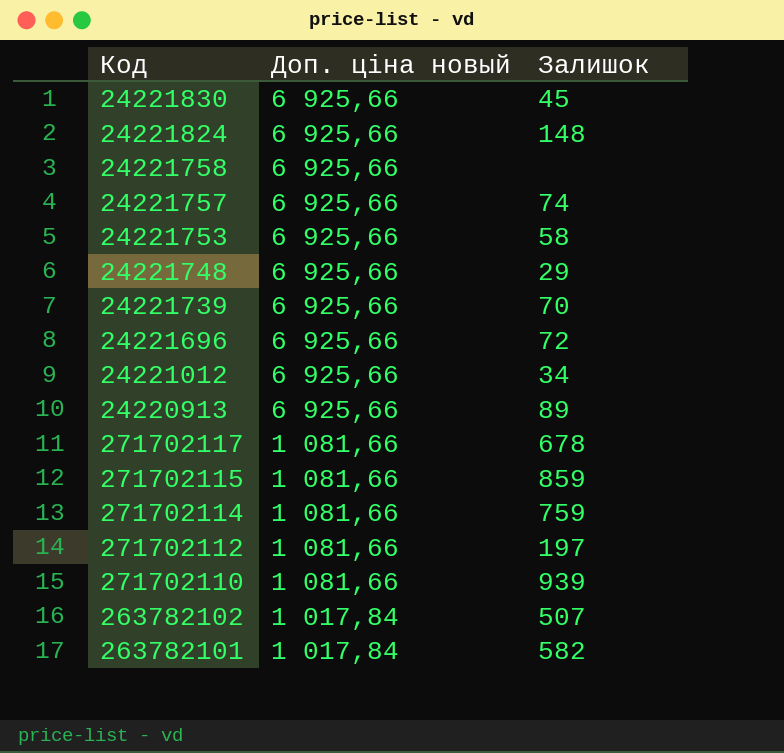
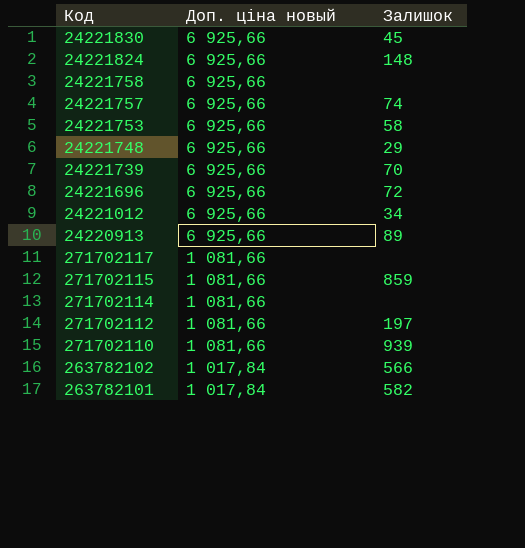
271702117 | Залишок: 678 -> none
271702114 | Залишок: 759 -> none
263782102 | Залишок: 507 -> 566

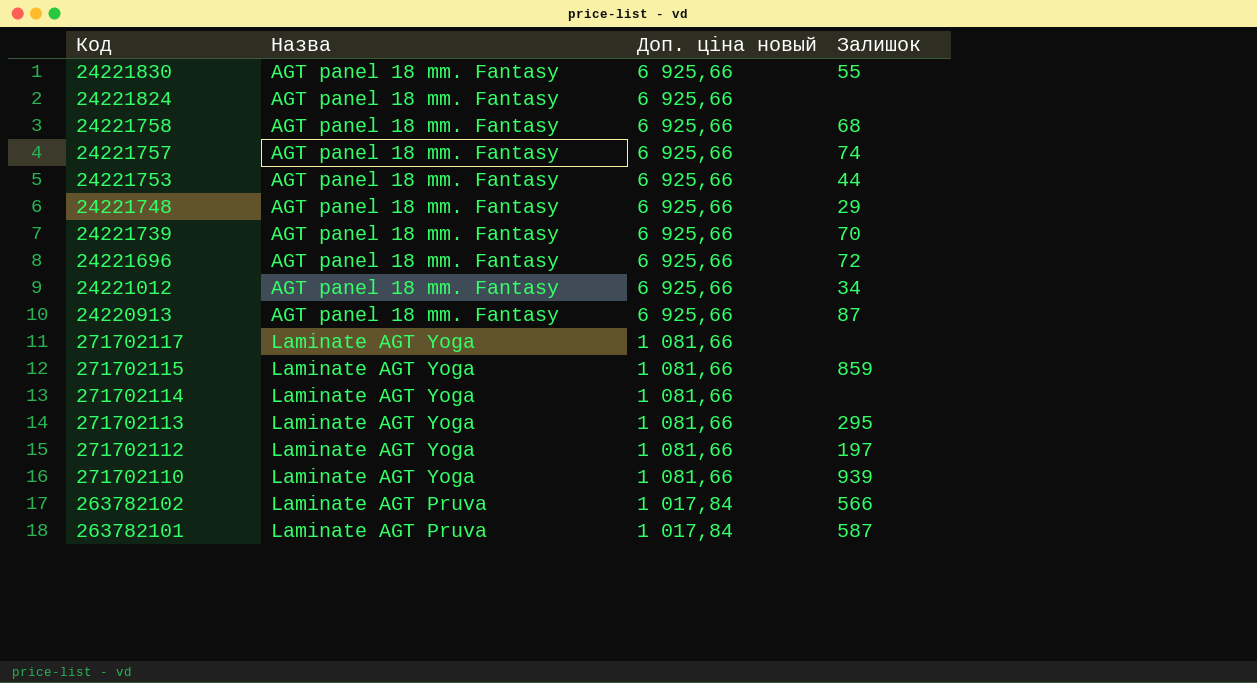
column Назва | position: none -> 2
24221830 | Залишок: 45 -> 55
24221824 | Залишок: 148 -> none
24221758 | Залишок: none -> 68
24221753 | Залишок: 58 -> 44
24220913 | Залишок: 89 -> 87
row 271702113: none -> Laminate AGT Yoga | 1 081,66 | 295
263782101 | Залишок: 582 -> 587

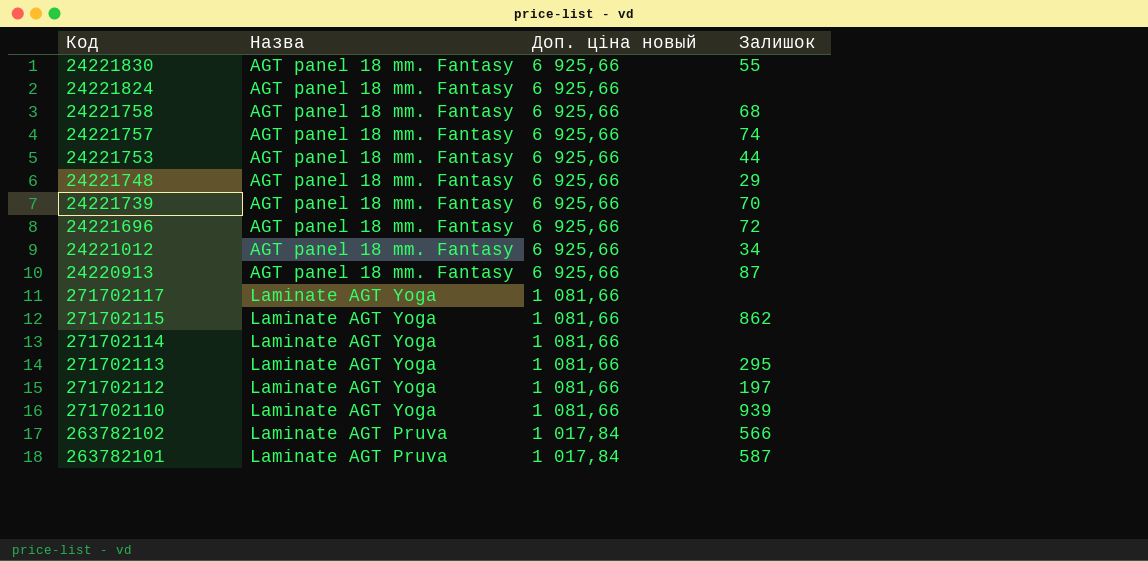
271702115 | Залишок: 859 -> 862

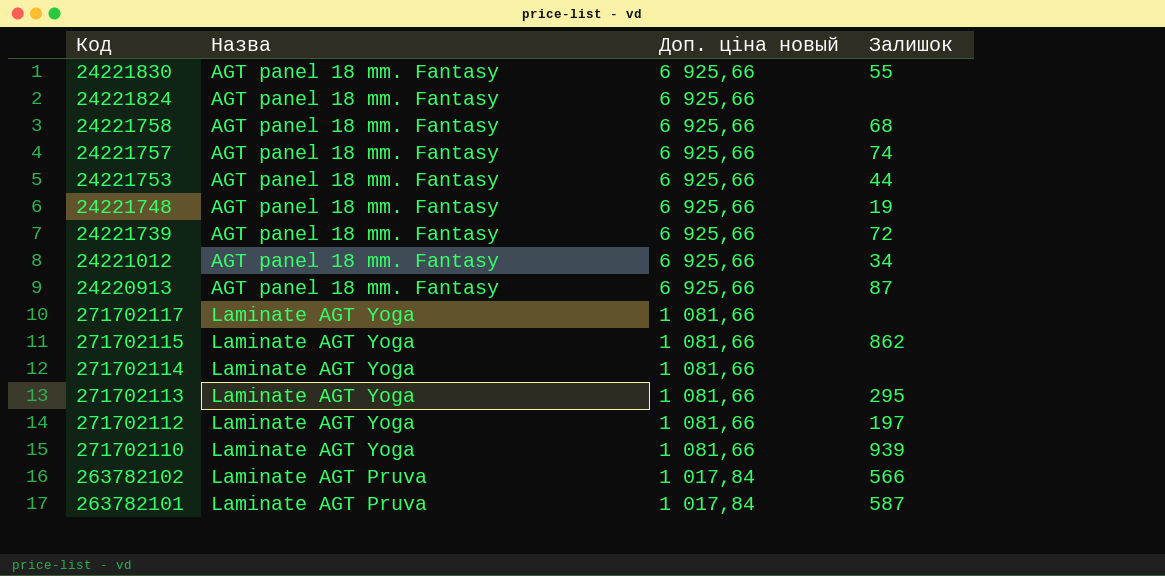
row 24221696: AGT panel 18 mm. Fantasy | 6 925,66 | 72 -> none
24221748 | Залишок: 29 -> 19
24221739 | Залишок: 70 -> 72

